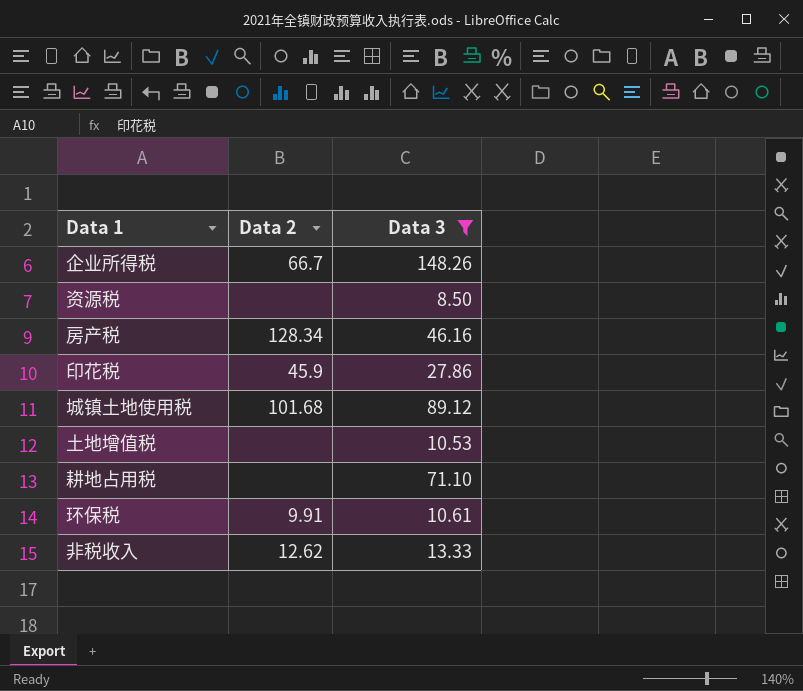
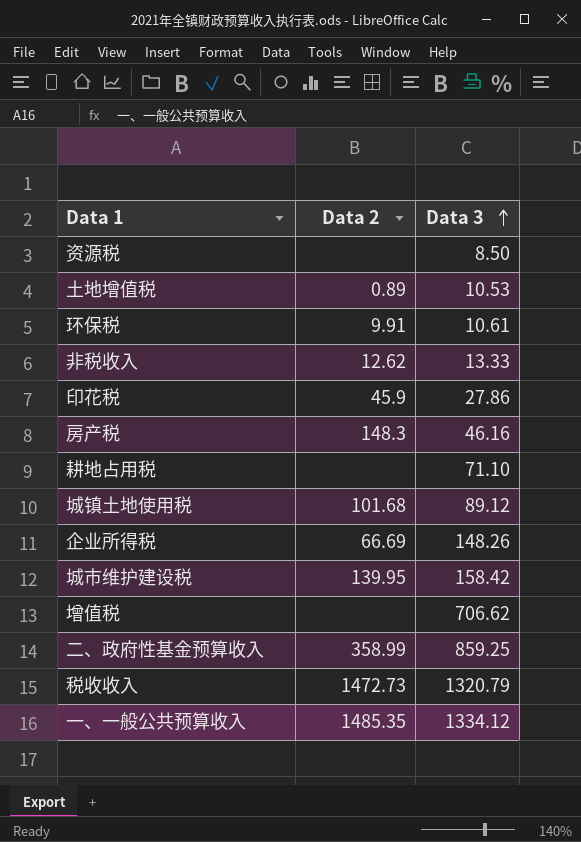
filter: Data 3 <= 148.26 -> none
row order: none -> Data 3 ascending
土地增值税 | Data 2: none -> 0.89
房产税 | Data 2: 128.34 -> 148.3
企业所得税 | Data 2: 66.7 -> 66.69

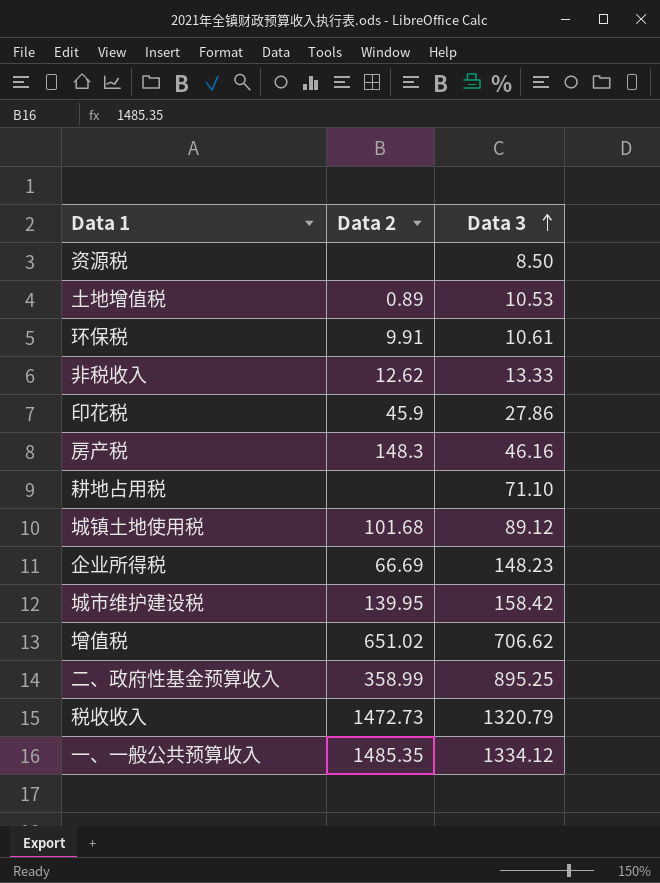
企业所得税 | Data 3: 148.26 -> 148.23
增值税 | Data 2: none -> 651.02
二、政府性基金预算收入 | Data 3: 859.25 -> 895.25

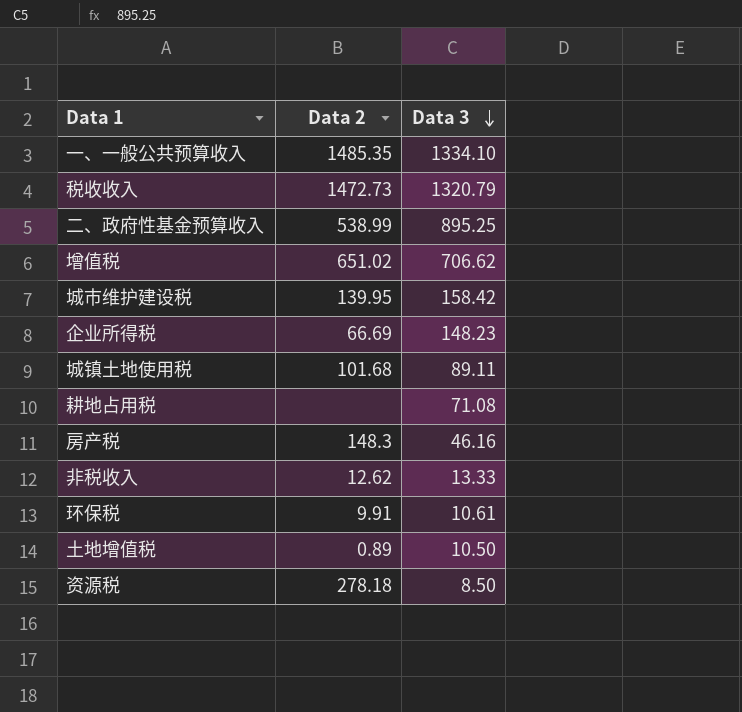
row order: Data 3 ascending -> Data 3 descending
row 印花税: 45.9 | 27.86 -> none
一、一般公共预算收入 | Data 3: 1334.12 -> 1334.10
二、政府性基金预算收入 | Data 2: 358.99 -> 538.99
城镇土地使用税 | Data 3: 89.12 -> 89.11
耕地占用税 | Data 3: 71.10 -> 71.08
土地增值税 | Data 3: 10.53 -> 10.50
资源税 | Data 2: none -> 278.18

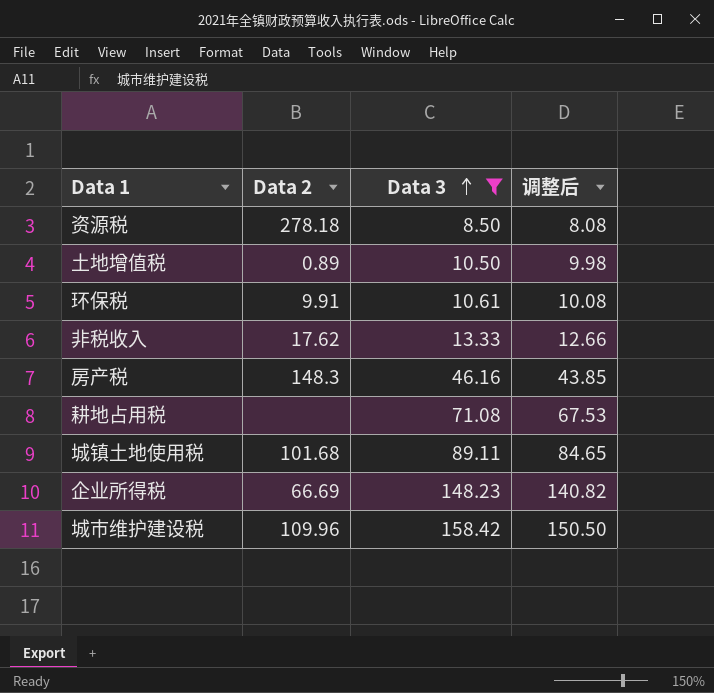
filter: none -> Data 3 <= 158.42
row order: Data 3 descending -> Data 3 ascending
column 调整后 | formula: none -> [Data 3] * 0.95
非税收入 | Data 2: 12.62 -> 17.62
城市维护建设税 | Data 2: 139.95 -> 109.96

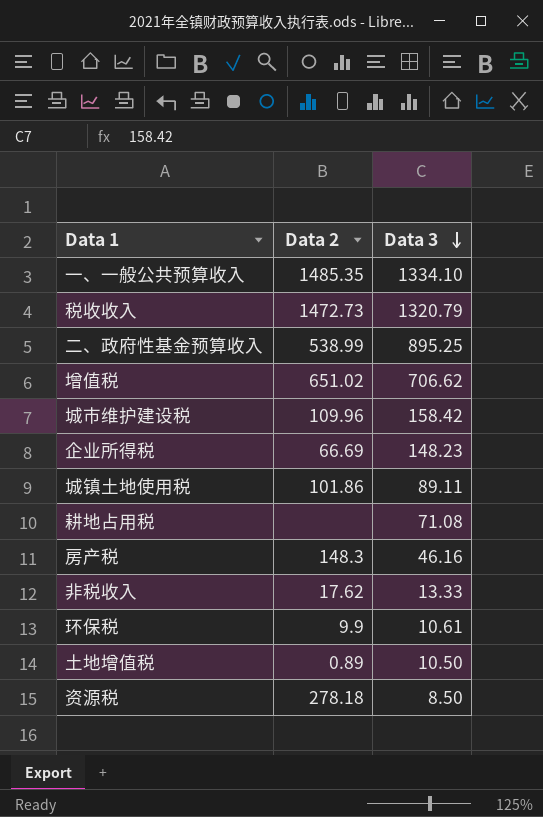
filter: Data 3 <= 158.42 -> none
row order: Data 3 ascending -> Data 3 descending
column 调整后 | formula: [Data 3] * 0.95 -> none
城镇土地使用税 | Data 2: 101.68 -> 101.86
环保税 | Data 2: 9.91 -> 9.9

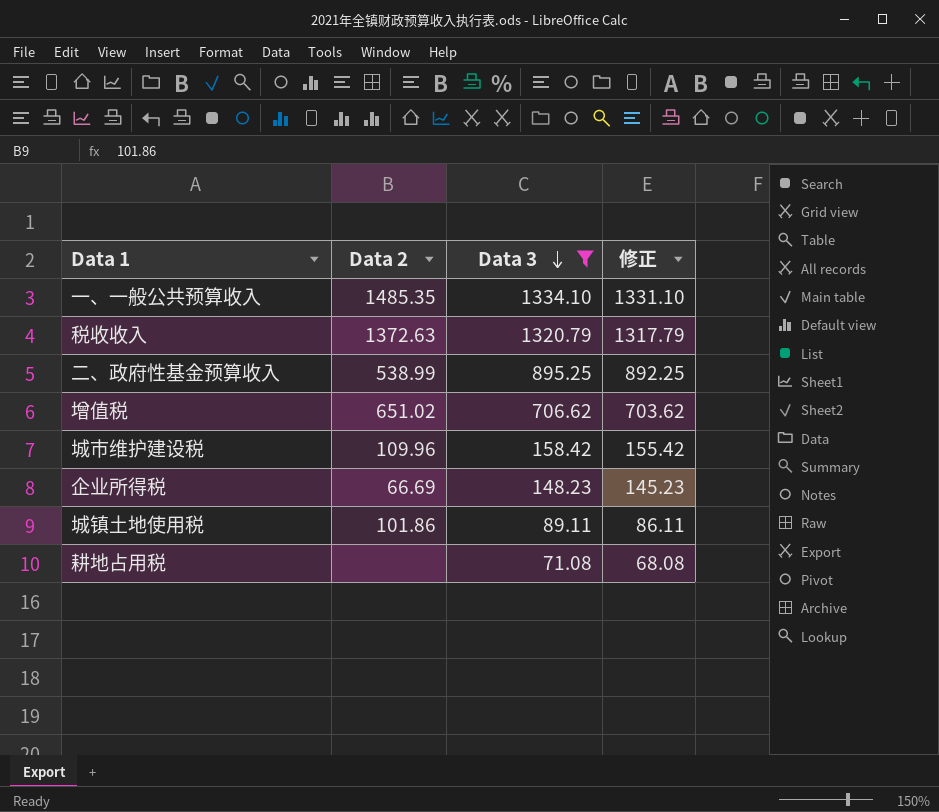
filter: none -> Data 3 >= 71.08
column 修正 | formula: none -> [Data 3] - 3
税收收入 | Data 2: 1472.73 -> 1372.63

